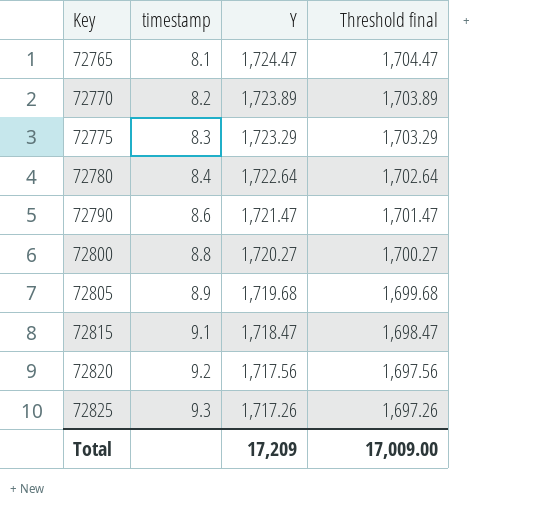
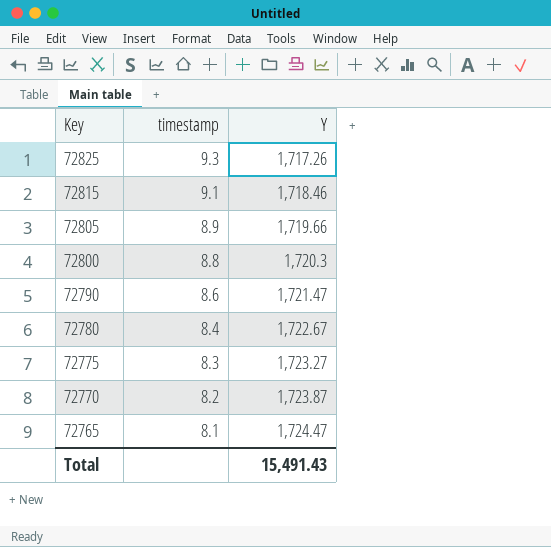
row order: Key ascending -> Key descending
column Threshold final | formula: [Y] - 20 -> none
row 72820: 9.2 | 1,717.56 | 1,697.56 -> none
72815 | Y: 1,718.47 -> 1,718.46
72805 | Y: 1,719.68 -> 1,719.66
72800 | Y: 1,720.27 -> 1,720.3
72780 | Y: 1,722.64 -> 1,722.67
72775 | Y: 1,723.29 -> 1,723.27
72770 | Y: 1,723.89 -> 1,723.87
Total | Y: 17,209 -> 15,491.43

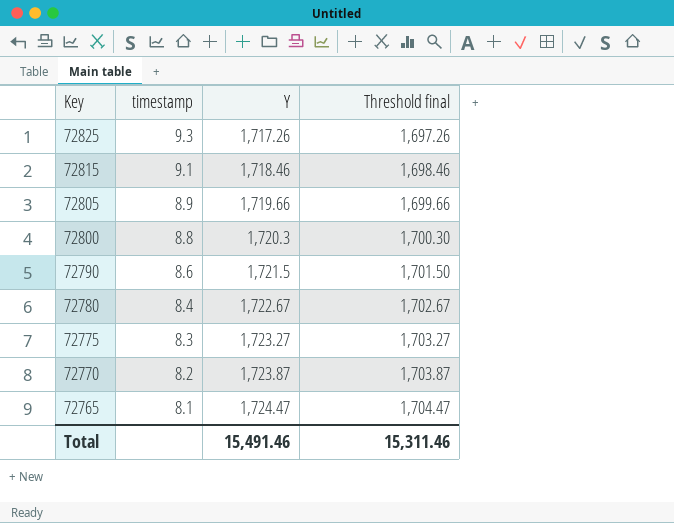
column Threshold final | formula: none -> [Y] - 20
72790 | Y: 1,721.47 -> 1,721.5
Total | Y: 15,491.43 -> 15,491.46

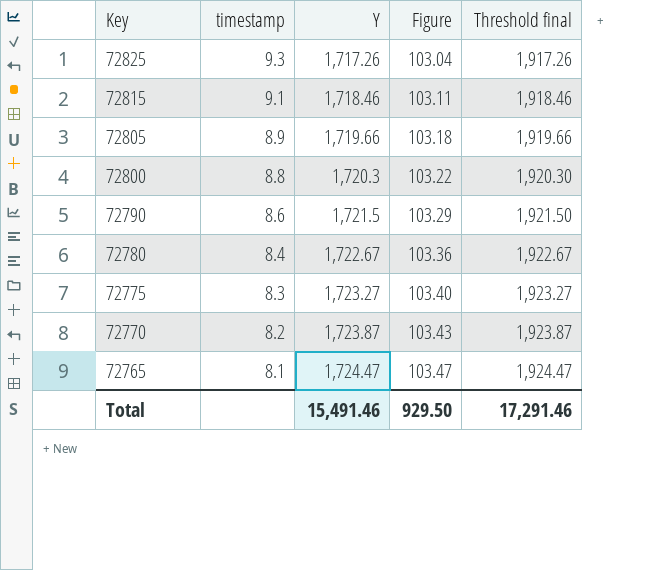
column Figure | formula: none -> [Y] * 0.06
column Threshold final | formula: [Y] - 20 -> [Y] + 200
Total | Threshold final: 15,311.46 -> 17,291.46

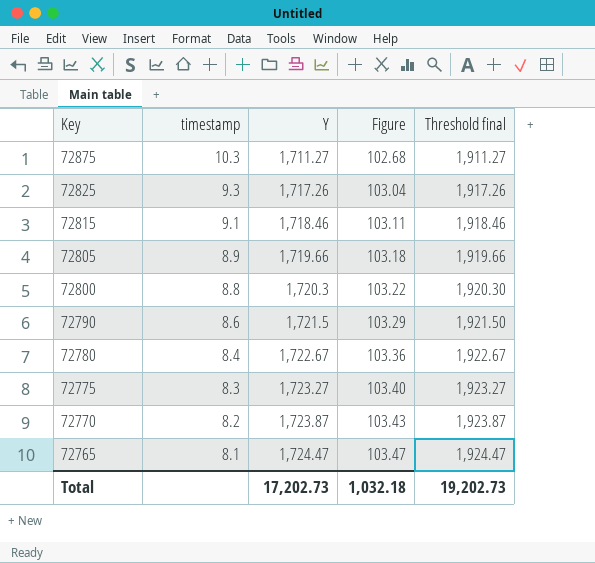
row 72875: none -> 10.3 | 1,711.27 | 102.68 | 1,911.27
Total | Y: 15,491.46 -> 17,202.73
Total | Figure: 929.50 -> 1,032.18
Total | Threshold final: 17,291.46 -> 19,202.73

